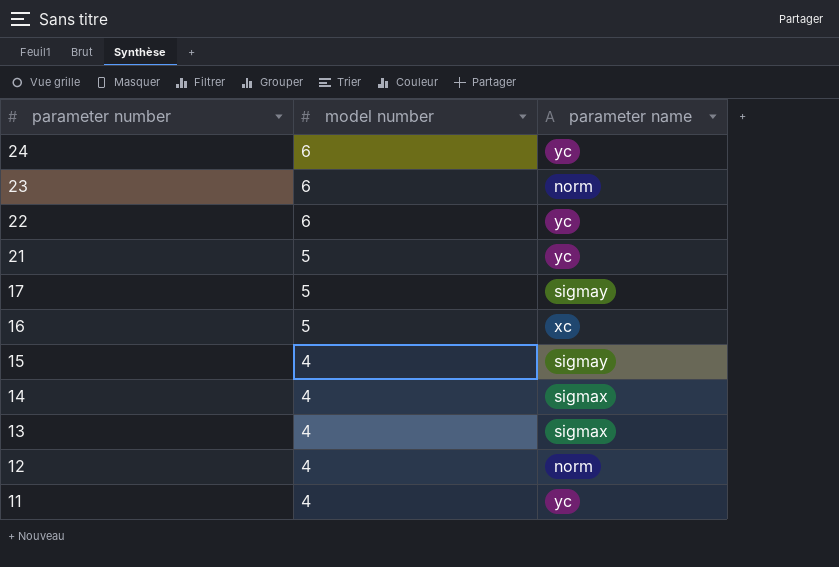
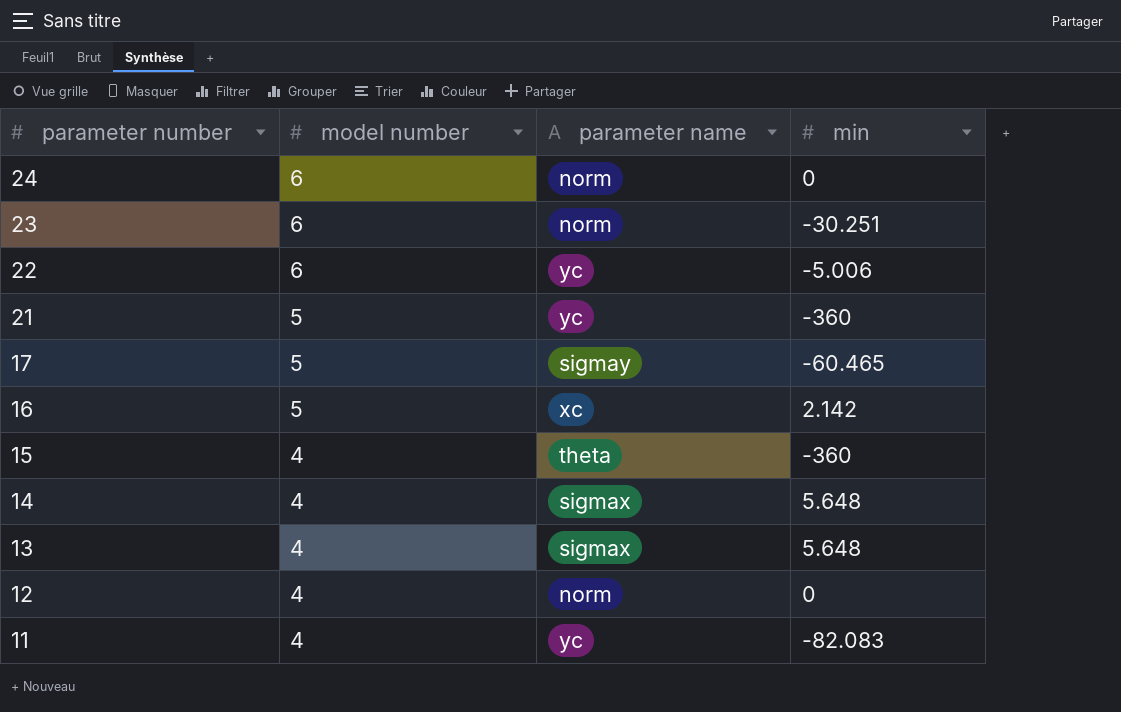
column min | position: none -> 4
24 | parameter name: yc -> norm
15 | parameter name: sigmay -> theta

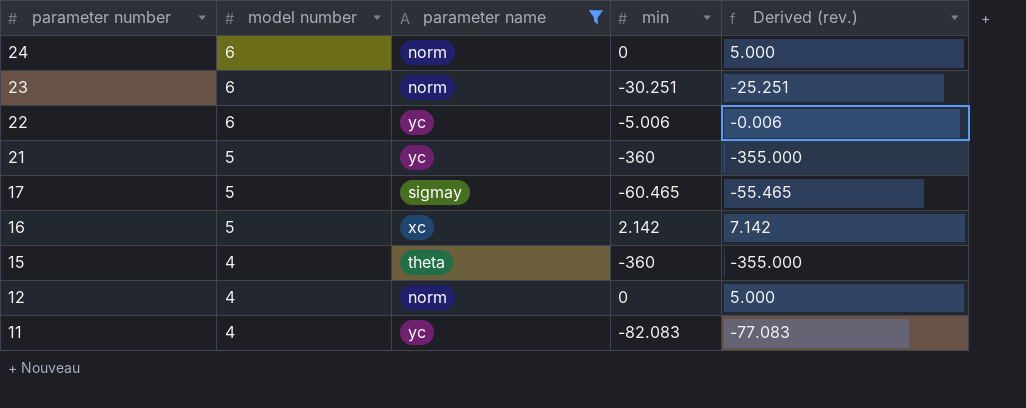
filter: none -> parameter name != sigmax
column Derived (rev.) | formula: none -> [min] + 5

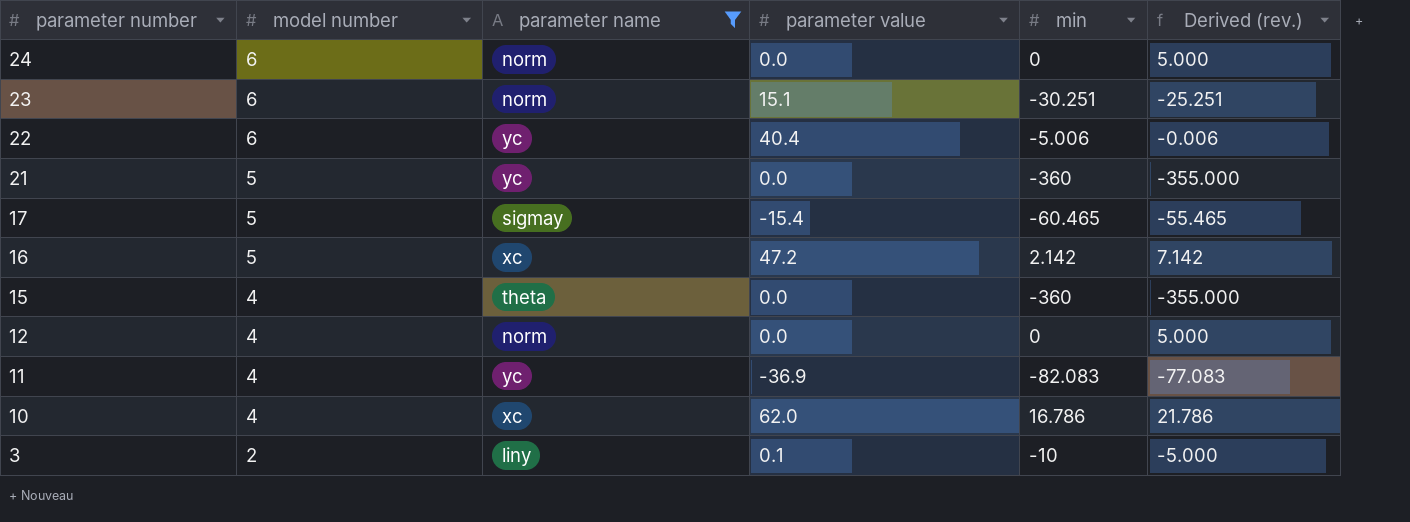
column parameter value | position: none -> 4
row 10: none -> 4 | xc | 62.0 | 16.786 | 21.786
row 3: none -> 2 | liny | 0.1 | -10 | -5.000

